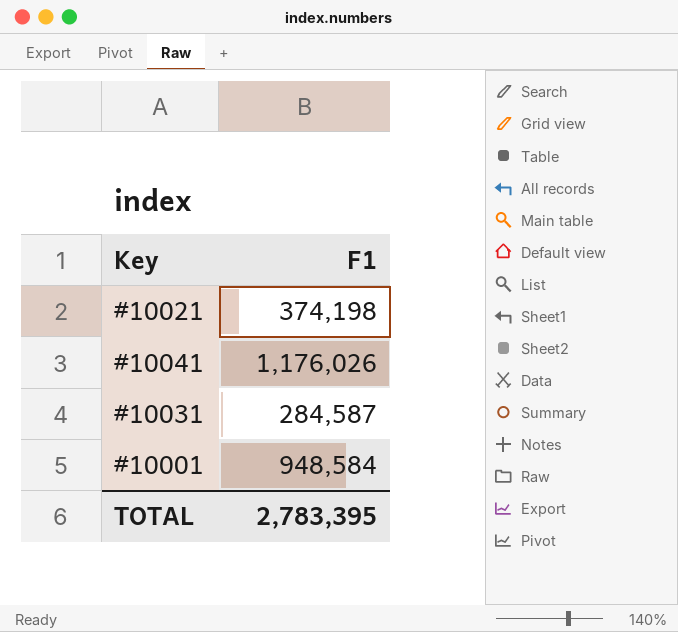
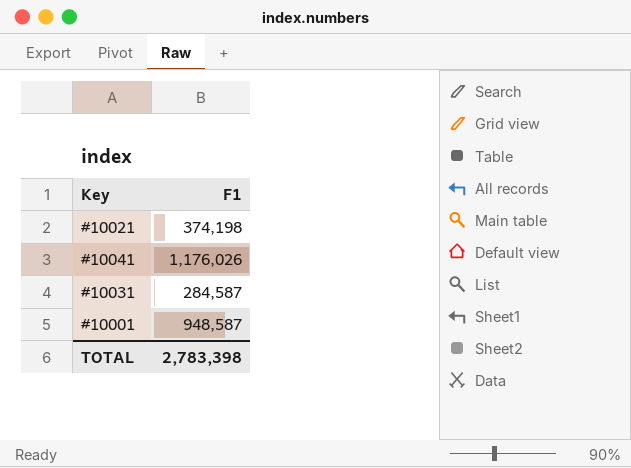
#10001 | F1: 948,584 -> 948,587
TOTAL | F1: 2,783,395 -> 2,783,398

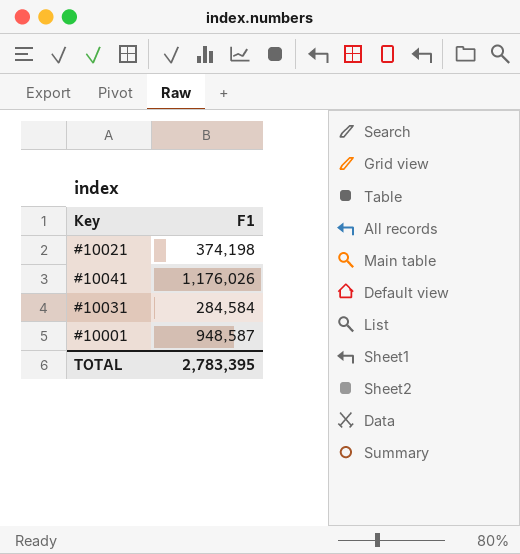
#10031 | F1: 284,587 -> 284,584
TOTAL | F1: 2,783,398 -> 2,783,395

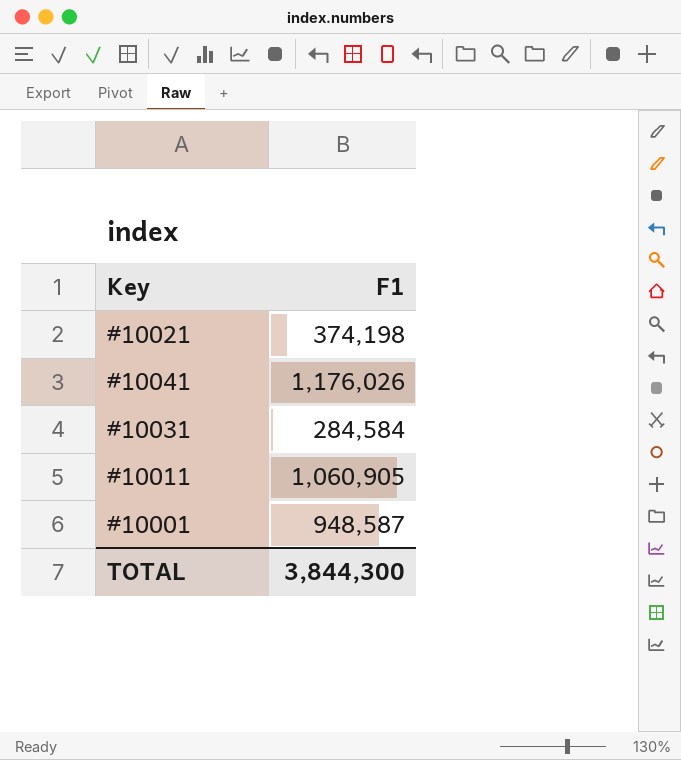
row #10011: none -> 1,060,905
TOTAL | F1: 2,783,395 -> 3,844,300

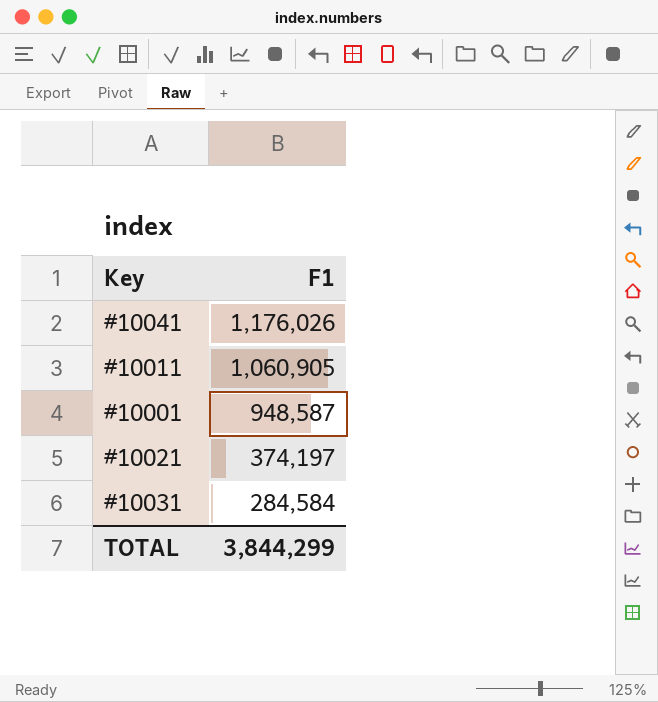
row order: none -> F1 descending
#10021 | F1: 374,198 -> 374,197
TOTAL | F1: 3,844,300 -> 3,844,299

